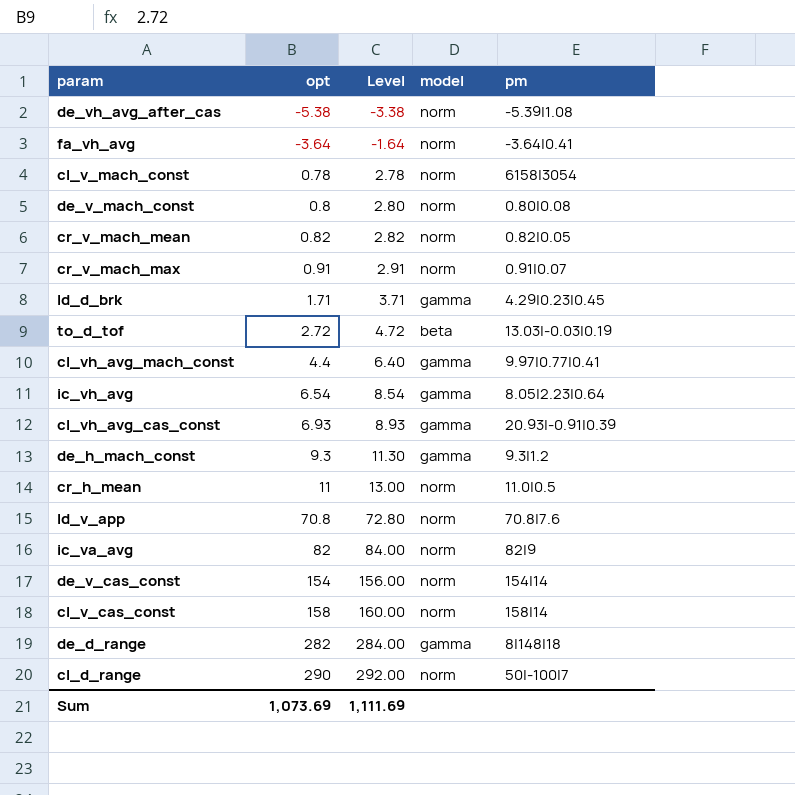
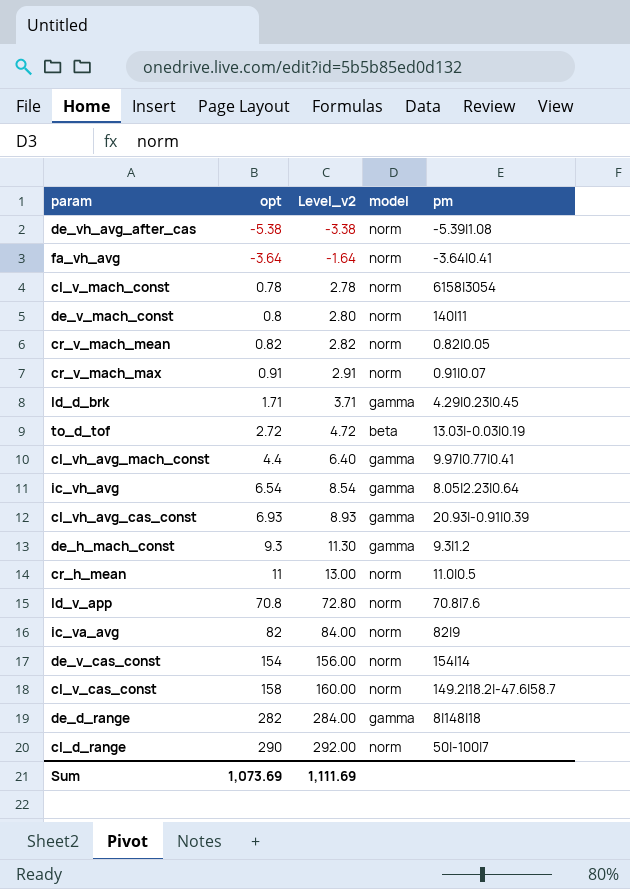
column name: Level -> Level_v2
de_v_mach_const | pm: 0.80|0.08 -> 140|11
cl_v_cas_const | pm: 158|14 -> 149.2|18.2|-47.6|58.7

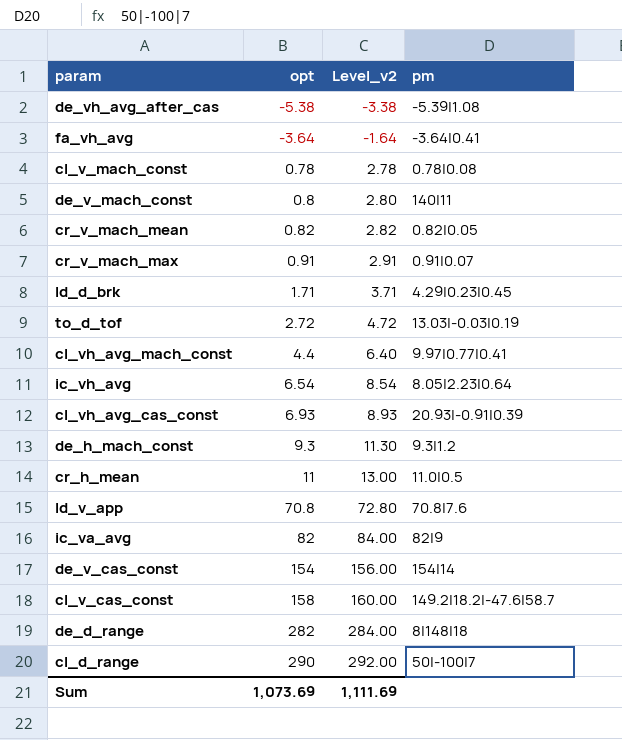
column model | position: 4 -> none
cl_v_mach_const | pm: 6158|3054 -> 0.78|0.08

